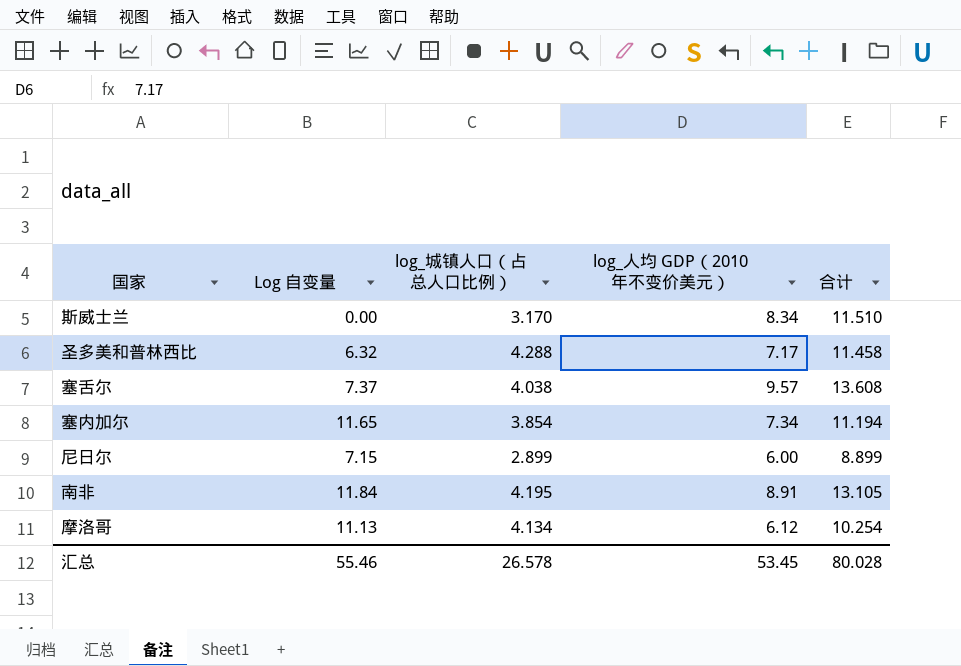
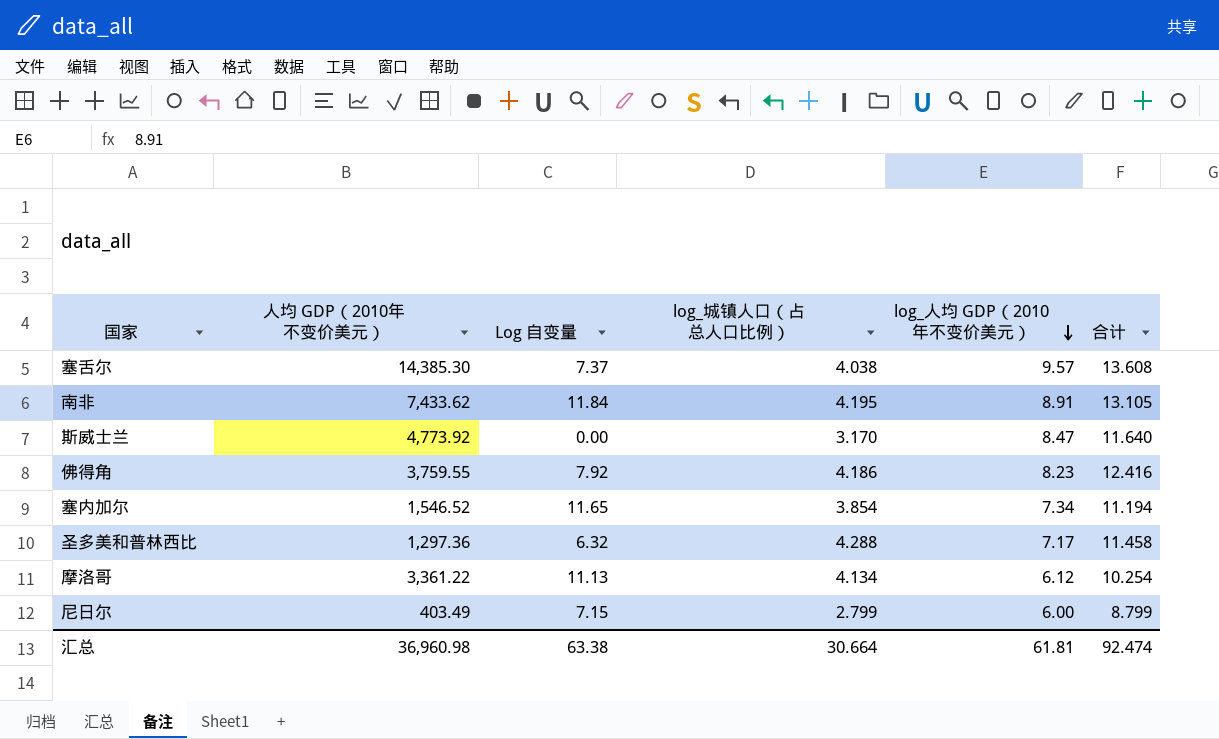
row order: none -> log_人均 GDP（2010年不变价美元） descending
column 人均 GDP（2010年不变价美元） | position: none -> 2
斯威士兰 | log_人均 GDP（2010年不变价美元）: 8.34 -> 8.47
斯威士兰 | 合计: 11.510 -> 11.640
row 佛得角: none -> 3,759.55 | 7.92 | 4.186 | 8.23 | 12.416
尼日尔 | log_城镇人口（占总人口比例）: 2.899 -> 2.799
尼日尔 | 合计: 8.899 -> 8.799
汇总 | Log 自变量: 55.46 -> 63.38
汇总 | log_城镇人口（占总人口比例）: 26.578 -> 30.664
汇总 | log_人均 GDP（2010年不变价美元）: 53.45 -> 61.81
汇总 | 合计: 80.028 -> 92.474

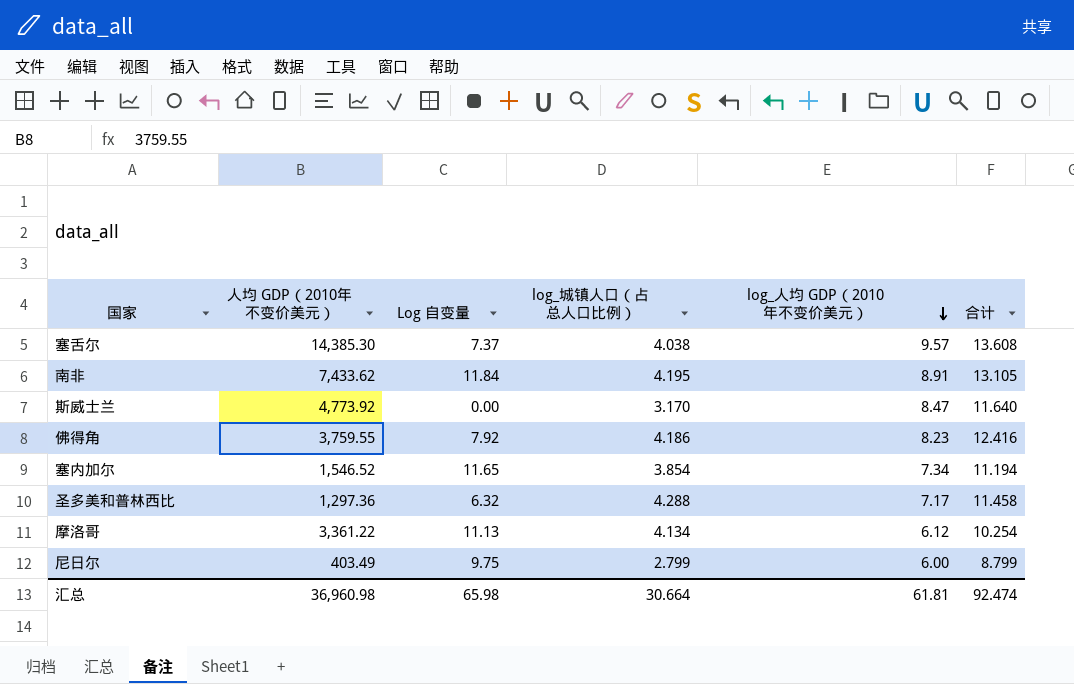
尼日尔 | Log 自变量: 7.15 -> 9.75
汇总 | Log 自变量: 63.38 -> 65.98

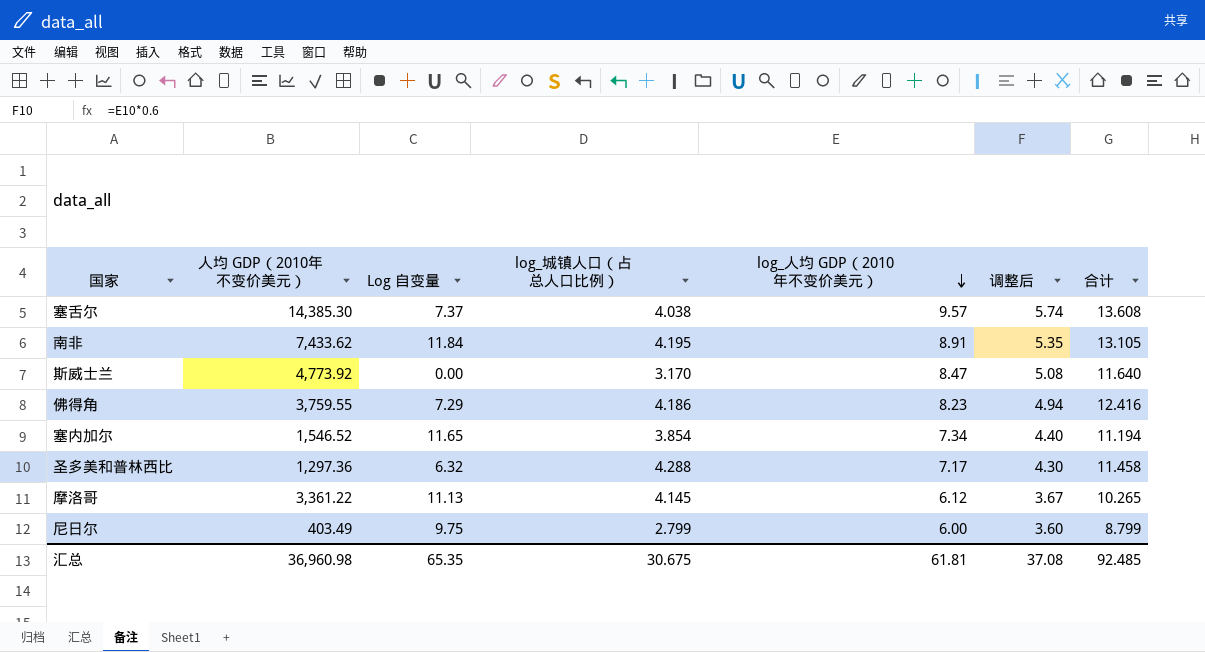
column 调整后 | formula: none -> [log_人均 GDP（2010年不变价美元）] * 0.6
佛得角 | Log 自变量: 7.92 -> 7.29
摩洛哥 | log_城镇人口（占总人口比例）: 4.134 -> 4.145
摩洛哥 | 合计: 10.254 -> 10.265
汇总 | Log 自变量: 65.98 -> 65.35
汇总 | log_城镇人口（占总人口比例）: 30.664 -> 30.675
汇总 | 合计: 92.474 -> 92.485

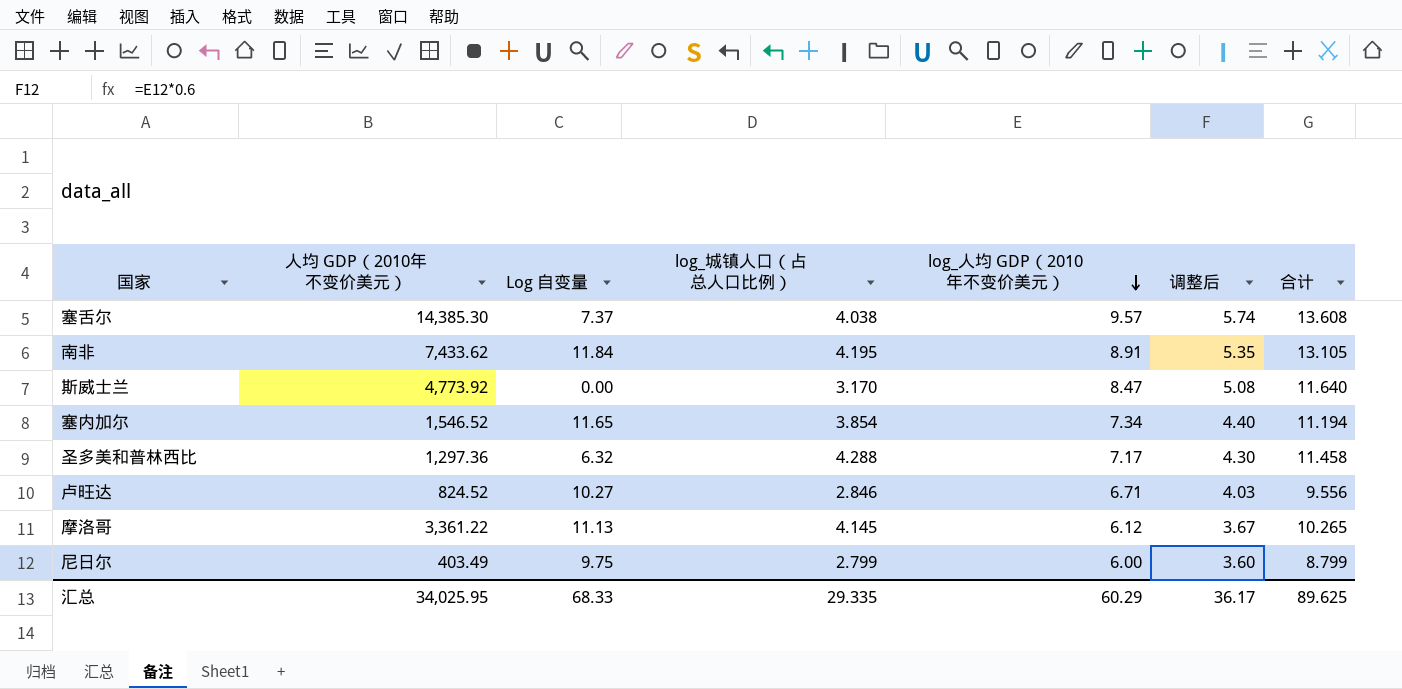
row 佛得角: 3,759.55 | 7.29 | 4.186 | 8.23 | 4.94 | 12.416 -> none
row 卢旺达: none -> 824.52 | 10.27 | 2.846 | 6.71 | 4.03 | 9.556
汇总 | 人均 GDP（2010年不变价美元）: 36,960.98 -> 34,025.95
汇总 | Log 自变量: 65.35 -> 68.33
汇总 | log_城镇人口（占总人口比例）: 30.675 -> 29.335
汇总 | log_人均 GDP（2010年不变价美元）: 61.81 -> 60.29
汇总 | 调整后: 37.08 -> 36.17
汇总 | 合计: 92.485 -> 89.625

